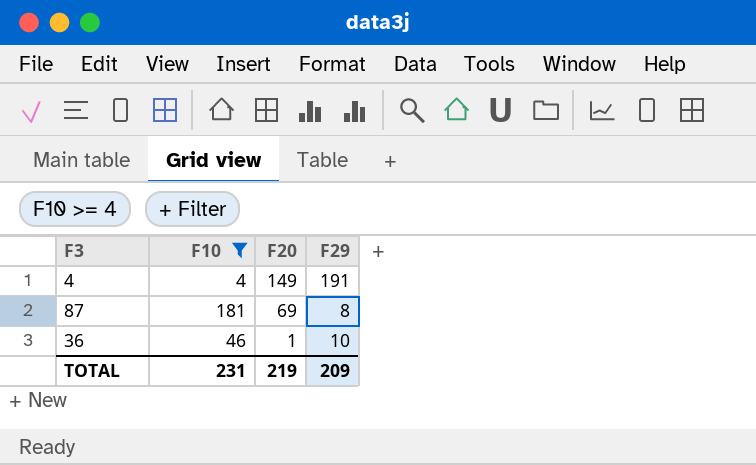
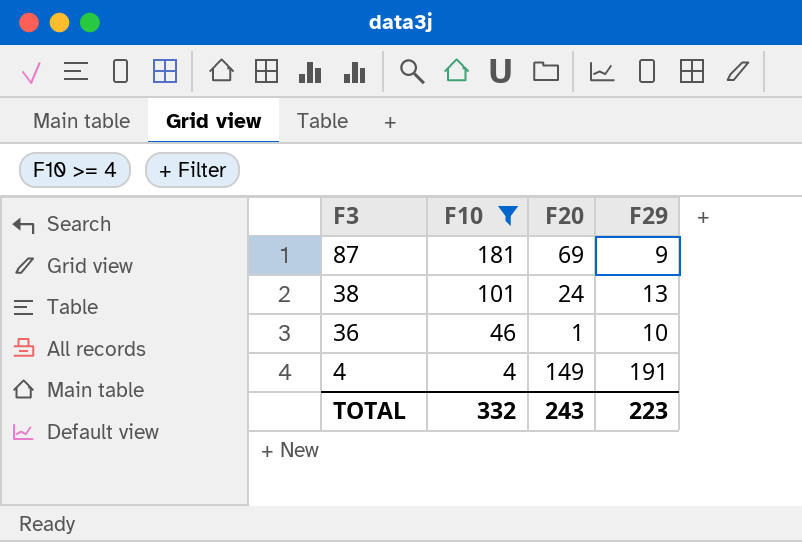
row order: F20 descending -> F3 descending
87 | F29: 8 -> 9
row 38: none -> 101 | 24 | 13
TOTAL | F10: 231 -> 332
TOTAL | F20: 219 -> 243
TOTAL | F29: 209 -> 223

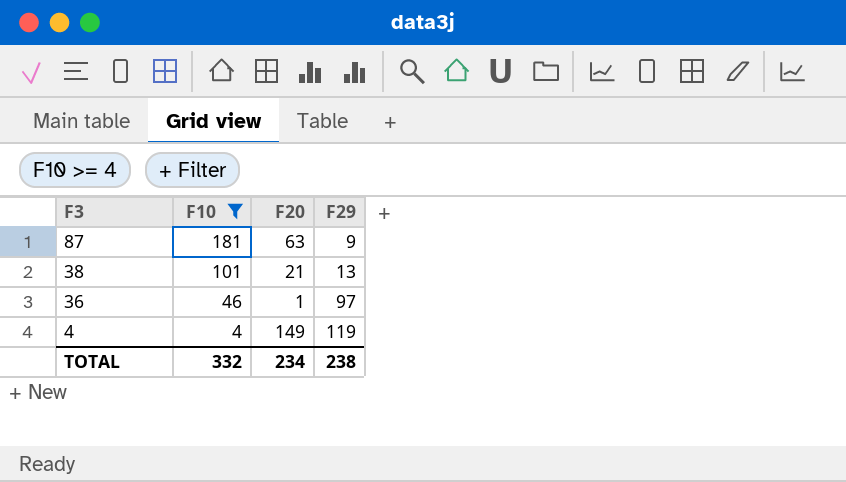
87 | F20: 69 -> 63
38 | F20: 24 -> 21
36 | F29: 10 -> 97
4 | F29: 191 -> 119
TOTAL | F20: 243 -> 234
TOTAL | F29: 223 -> 238

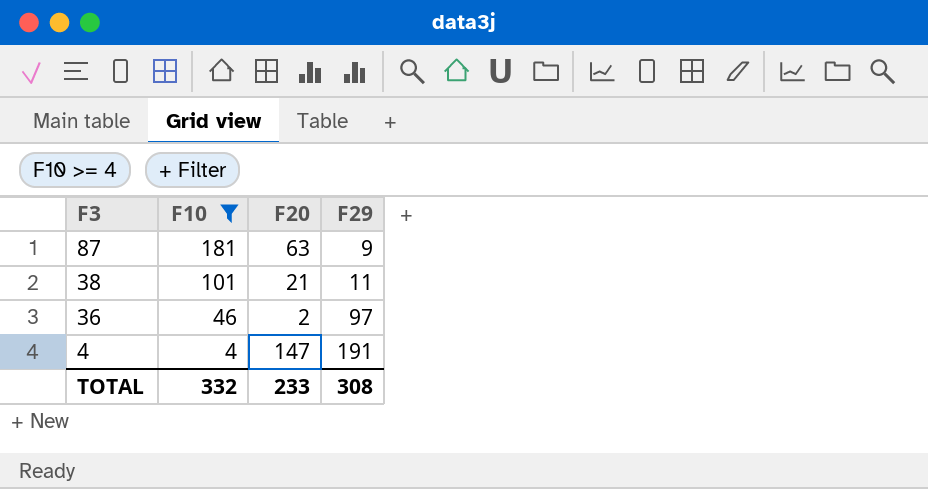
38 | F29: 13 -> 11
36 | F20: 1 -> 2
4 | F20: 149 -> 147
4 | F29: 119 -> 191
TOTAL | F20: 234 -> 233
TOTAL | F29: 238 -> 308

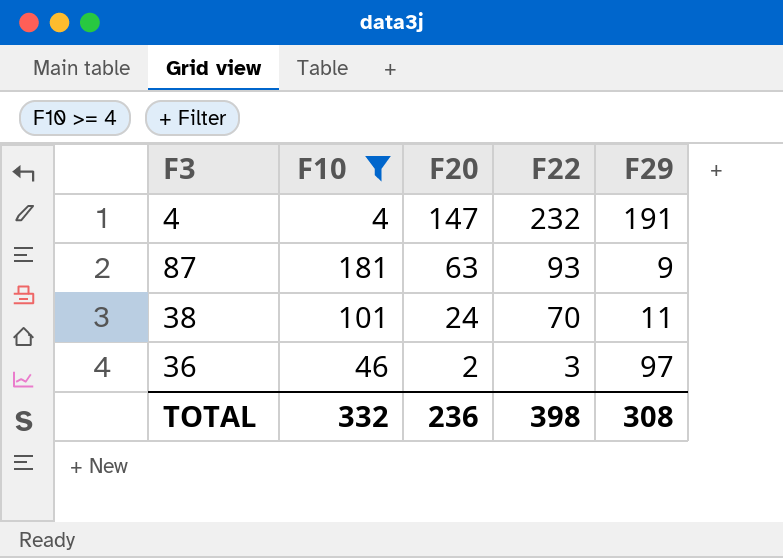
row order: F3 descending -> F20 descending
column F22 | position: none -> 4
38 | F20: 21 -> 24
TOTAL | F20: 233 -> 236

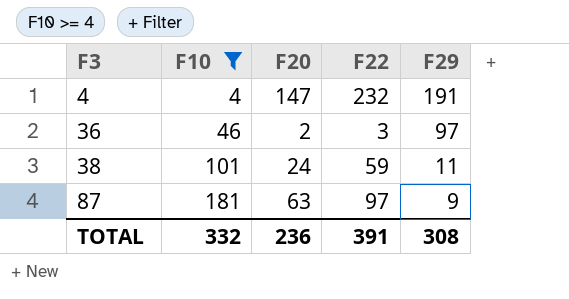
row order: F20 descending -> F3 ascending
38 | F22: 70 -> 59
87 | F22: 93 -> 97
TOTAL | F22: 398 -> 391

